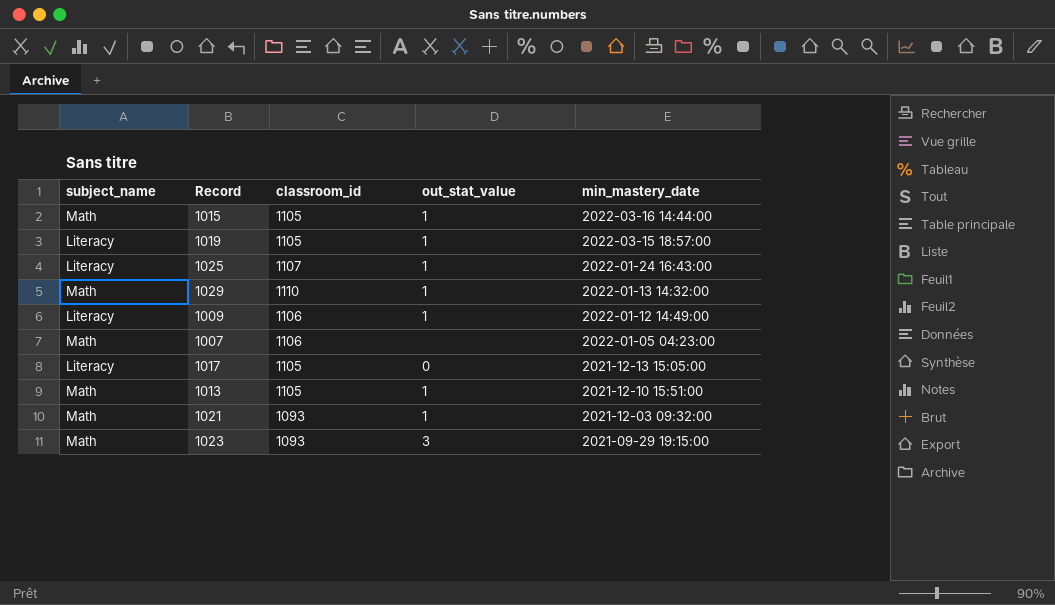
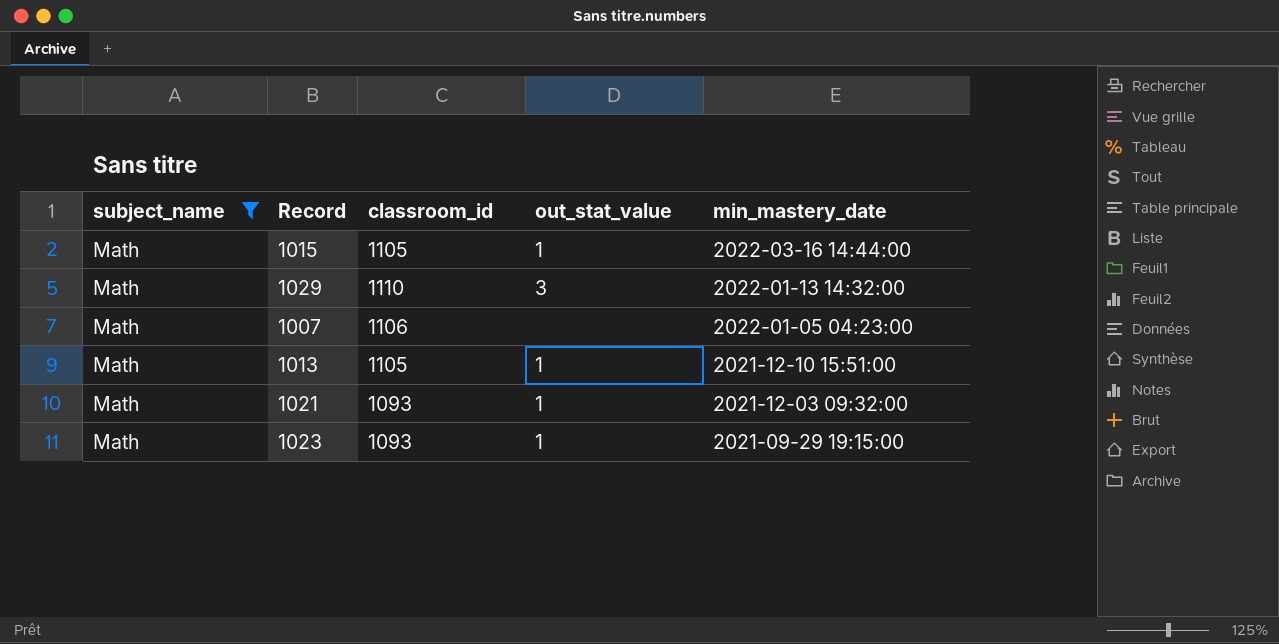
filter: none -> subject_name = Math
1029 | out_stat_value: 1 -> 3
1023 | out_stat_value: 3 -> 1

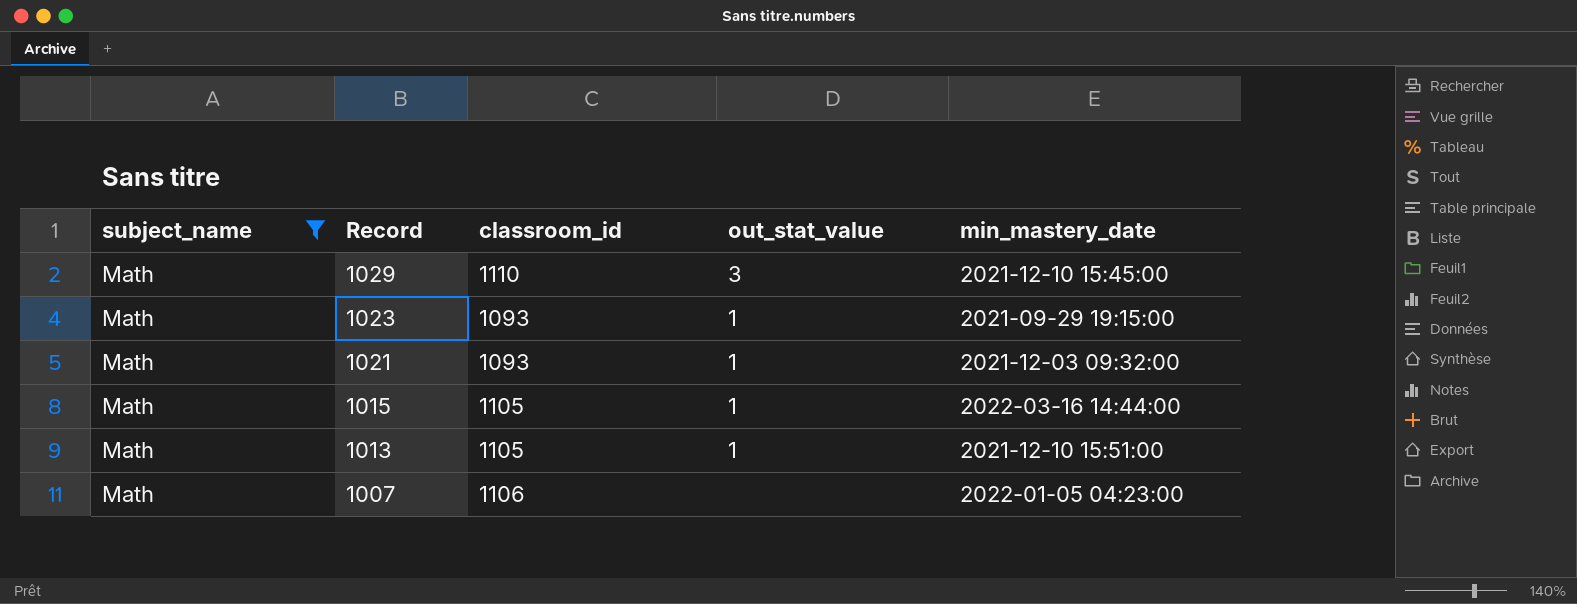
row order: min_mastery_date descending -> Record descending
1029 | min_mastery_date: 2022-01-13 14:32:00 -> 2021-12-10 15:45:00

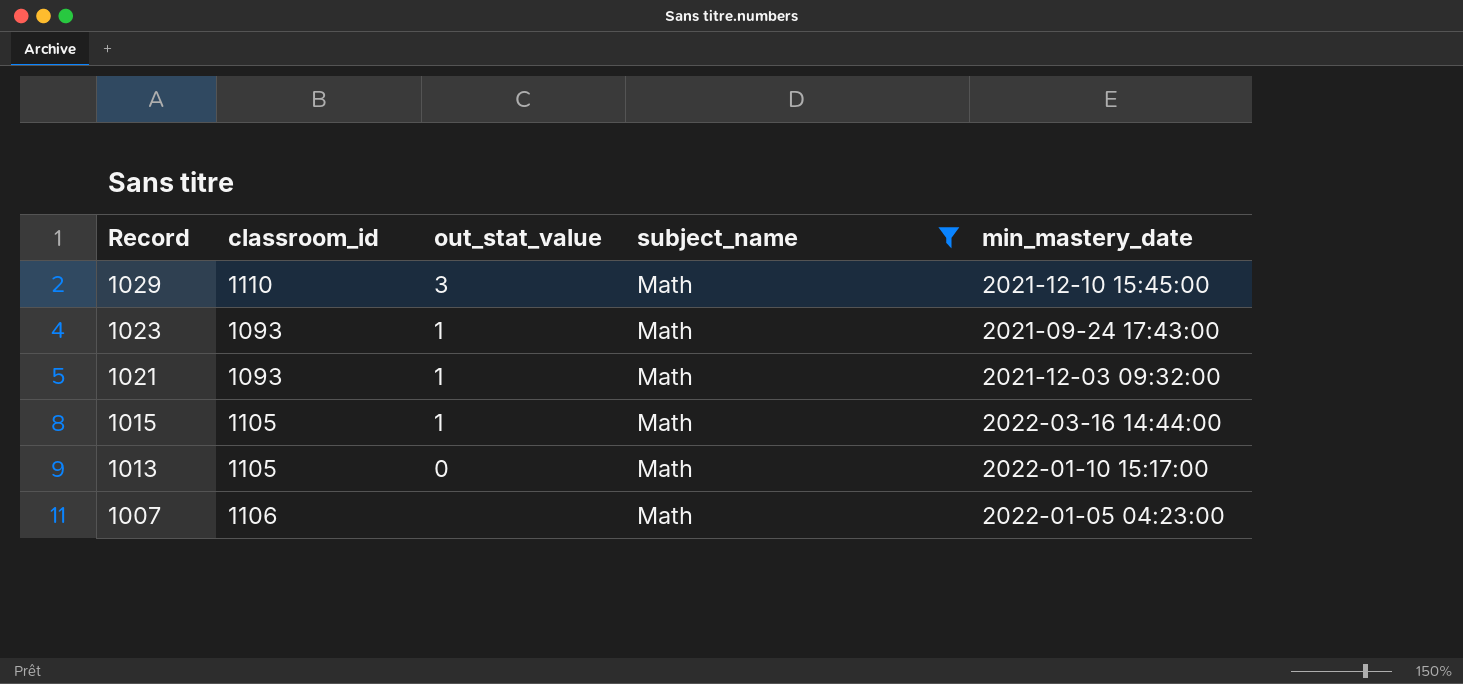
column subject_name | position: 1 -> 4
1023 | min_mastery_date: 2021-09-29 19:15:00 -> 2021-09-24 17:43:00
1013 | out_stat_value: 1 -> 0
1013 | min_mastery_date: 2021-12-10 15:51:00 -> 2022-01-10 15:17:00

